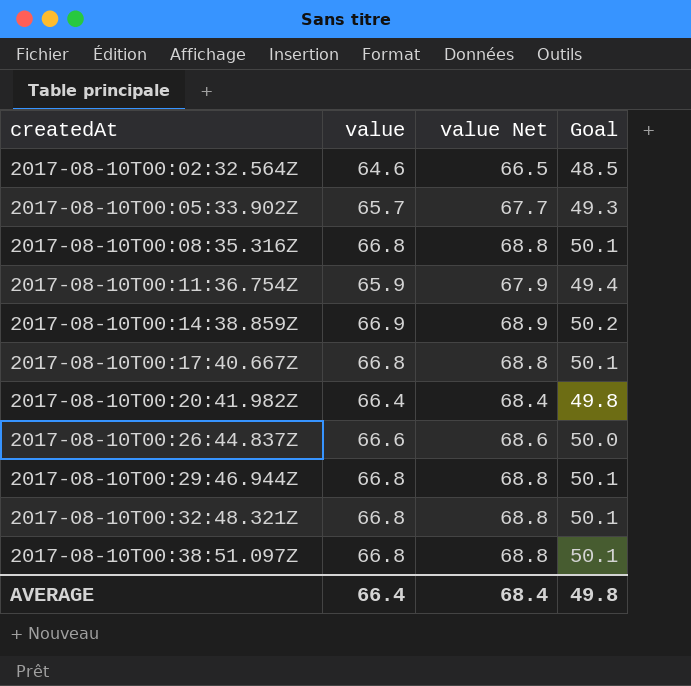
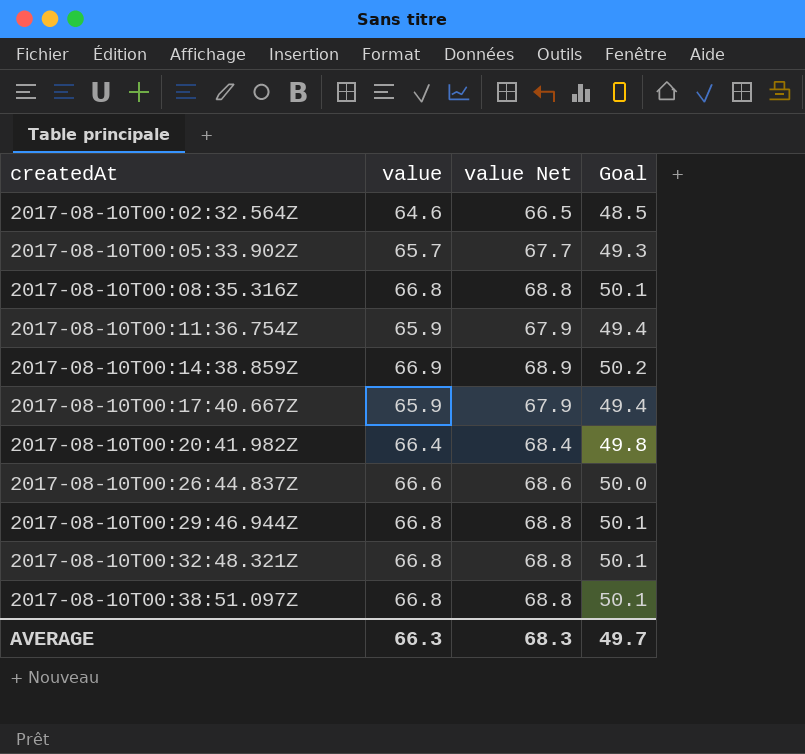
2017-08-10T00:17:40.667Z | value: 66.8 -> 65.9
2017-08-10T00:17:40.667Z | value Net: 68.8 -> 67.9
2017-08-10T00:17:40.667Z | Goal: 50.1 -> 49.4
AVERAGE | value: 66.4 -> 66.3
AVERAGE | value Net: 68.4 -> 68.3
AVERAGE | Goal: 49.8 -> 49.7

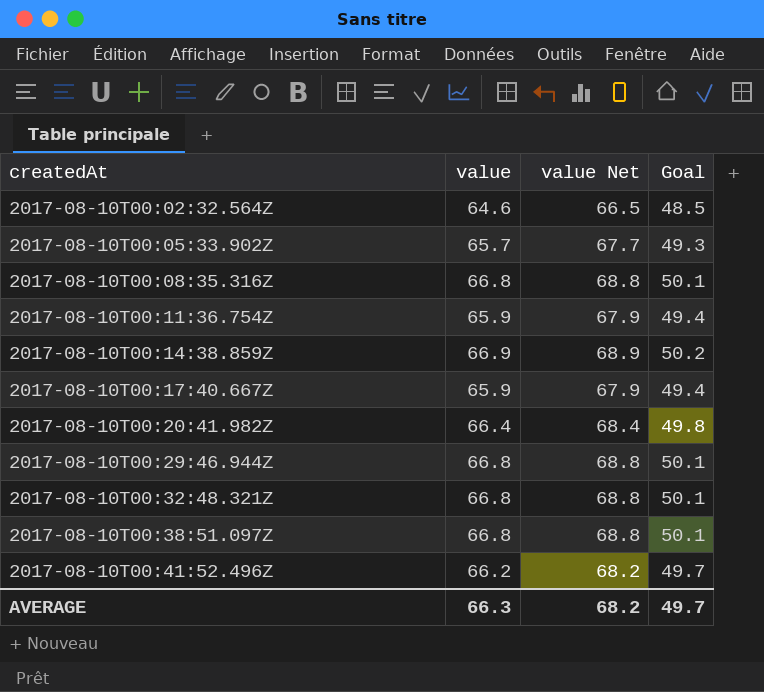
row 2017-08-10T00:26:44.837Z: 66.6 | 68.6 | 50.0 -> none
row 2017-08-10T00:41:52.496Z: none -> 66.2 | 68.2 | 49.7
AVERAGE | value Net: 68.3 -> 68.2

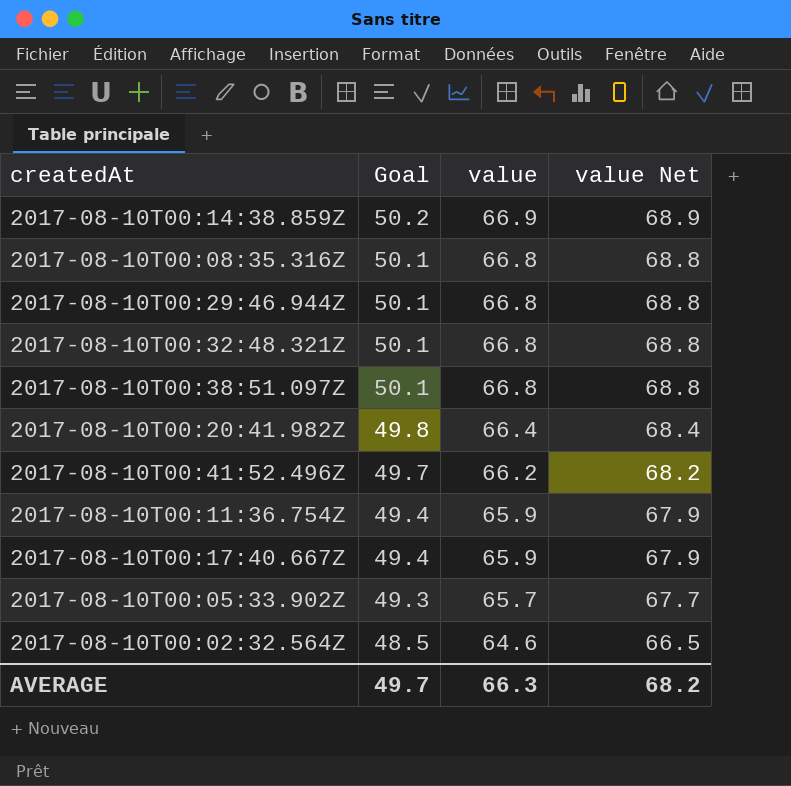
row order: createdAt ascending -> Goal descending
column Goal | position: 4 -> 2

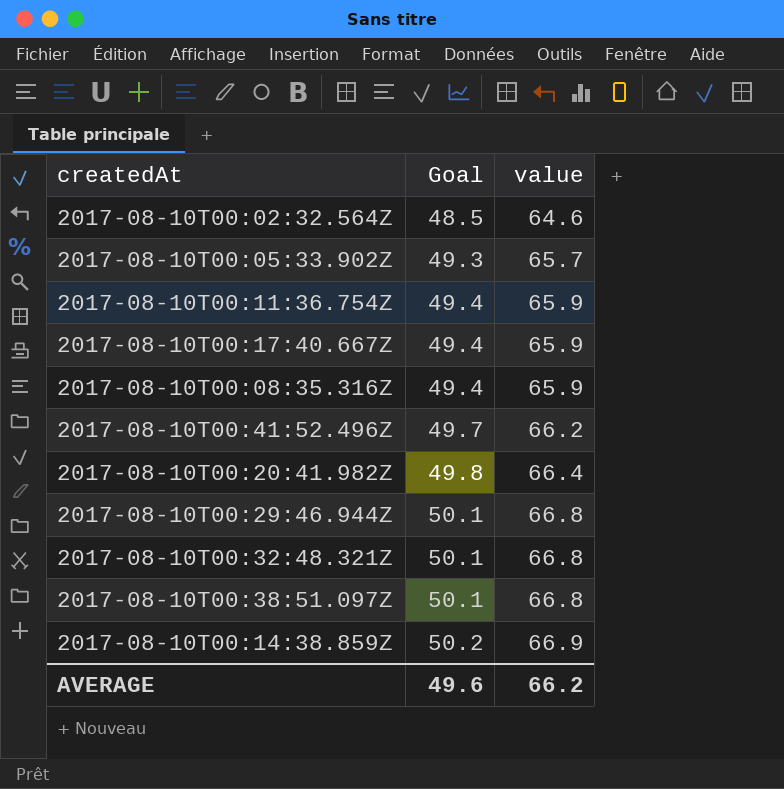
row order: Goal descending -> Goal ascending
column value Net | formula: [value] * 1.03 -> none
2017-08-10T00:08:35.316Z | Goal: 50.1 -> 49.4
2017-08-10T00:08:35.316Z | value: 66.8 -> 65.9
AVERAGE | Goal: 49.7 -> 49.6
AVERAGE | value: 66.3 -> 66.2

